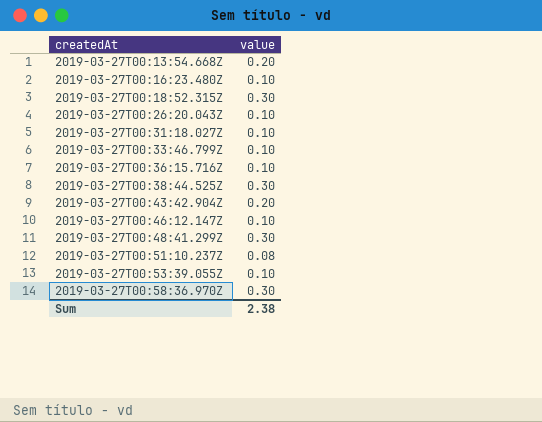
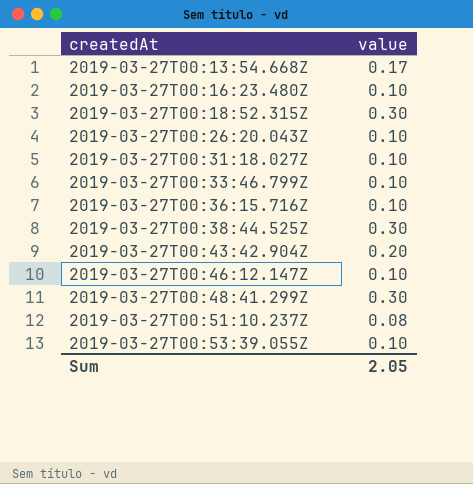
row 2019-03-27T00:58:36.970Z: 0.30 -> none
2019-03-27T00:13:54.668Z | value: 0.20 -> 0.17
Sum | value: 2.38 -> 2.05

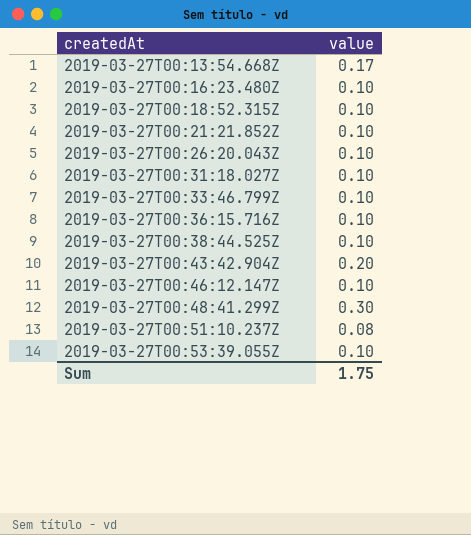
2019-03-27T00:18:52.315Z | value: 0.30 -> 0.10
row 2019-03-27T00:21:21.852Z: none -> 0.10
2019-03-27T00:38:44.525Z | value: 0.30 -> 0.10
Sum | value: 2.05 -> 1.75

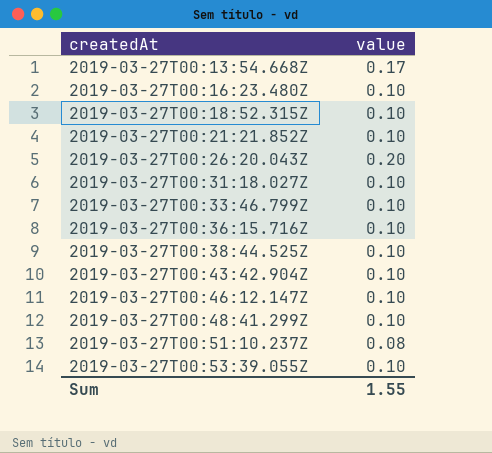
2019-03-27T00:26:20.043Z | value: 0.10 -> 0.20
2019-03-27T00:43:42.904Z | value: 0.20 -> 0.10
2019-03-27T00:48:41.299Z | value: 0.30 -> 0.10
Sum | value: 1.75 -> 1.55

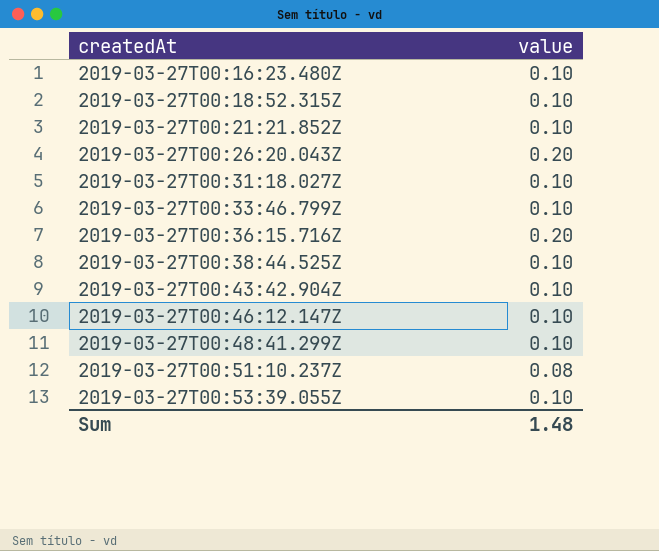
row 2019-03-27T00:13:54.668Z: 0.17 -> none
2019-03-27T00:36:15.716Z | value: 0.10 -> 0.20
Sum | value: 1.55 -> 1.48

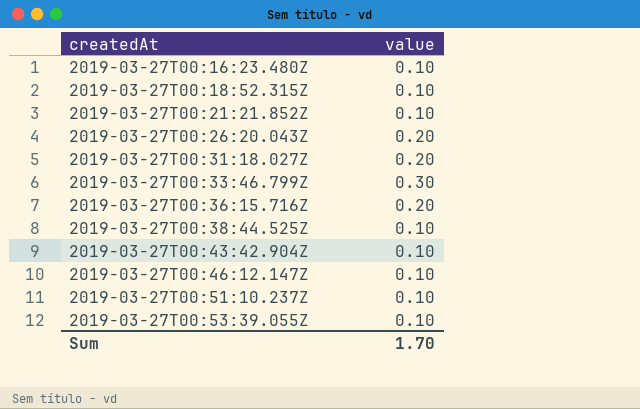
row 2019-03-27T00:48:41.299Z: 0.10 -> none
2019-03-27T00:31:18.027Z | value: 0.10 -> 0.20
2019-03-27T00:33:46.799Z | value: 0.10 -> 0.30
2019-03-27T00:51:10.237Z | value: 0.08 -> 0.10
Sum | value: 1.48 -> 1.70

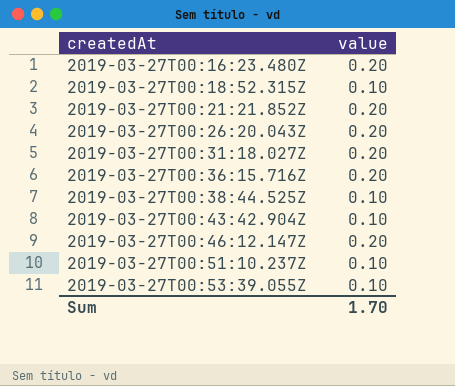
row 2019-03-27T00:33:46.799Z: 0.30 -> none
2019-03-27T00:16:23.480Z | value: 0.10 -> 0.20
2019-03-27T00:21:21.852Z | value: 0.10 -> 0.20
2019-03-27T00:46:12.147Z | value: 0.10 -> 0.20

